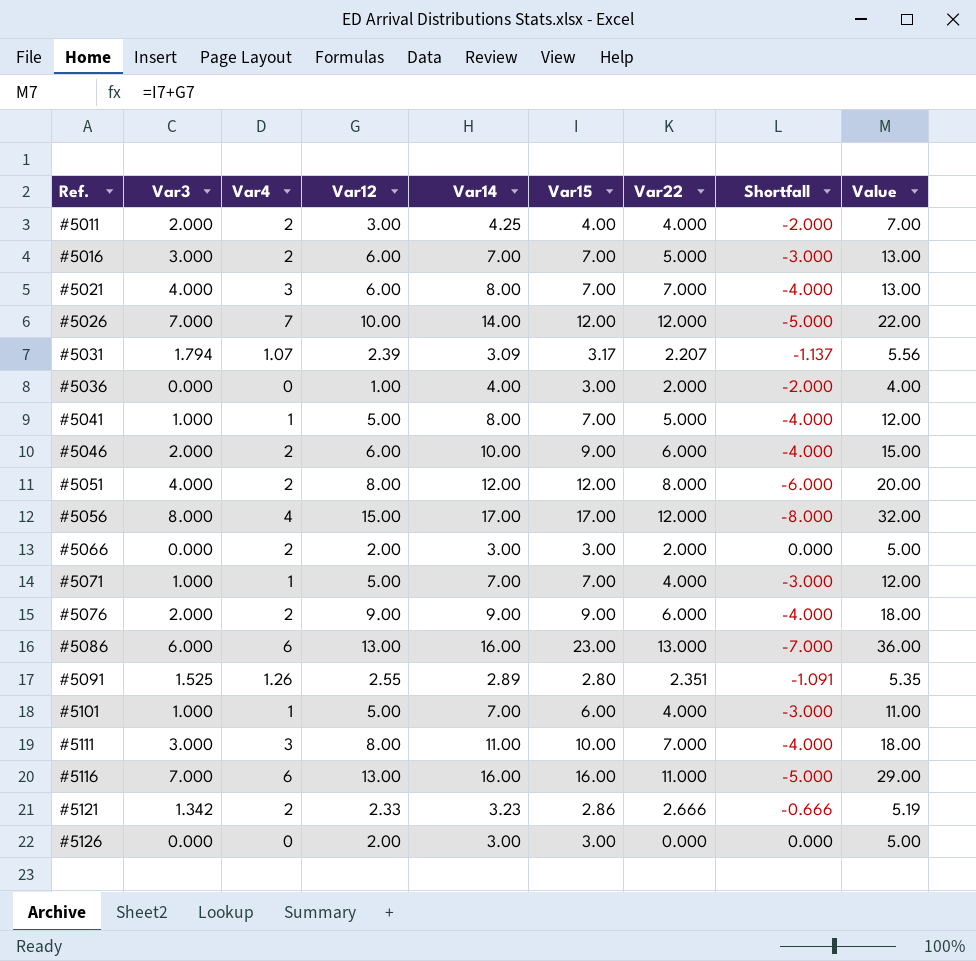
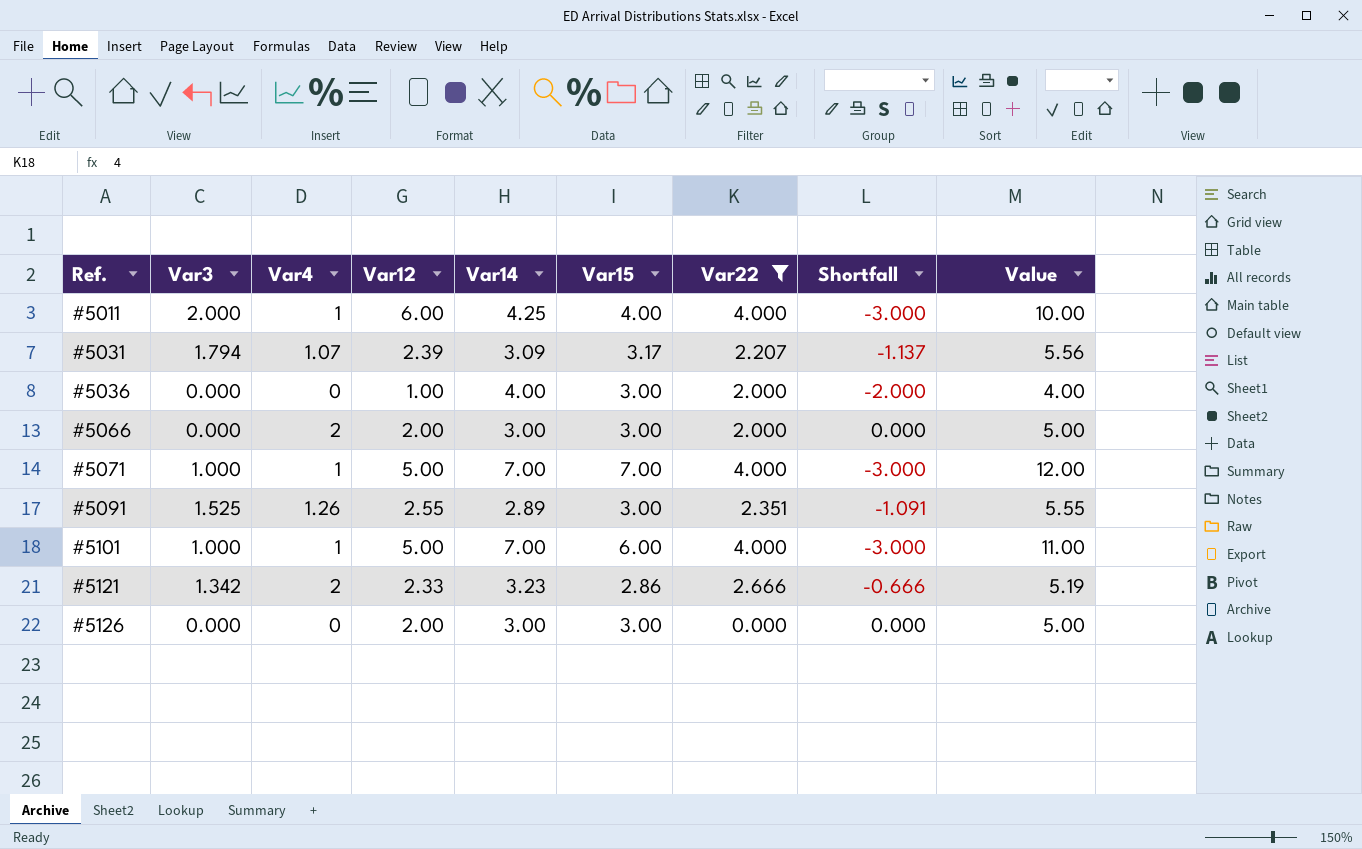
filter: none -> Var22 <= 4.000
#5011 | Var4: 2 -> 1
#5011 | Var12: 3.00 -> 6.00
#5011 | Shortfall: -2.000 -> -3.000
#5011 | Value: 7.00 -> 10.00
#5091 | Var15: 2.80 -> 3.00
#5091 | Value: 5.35 -> 5.55

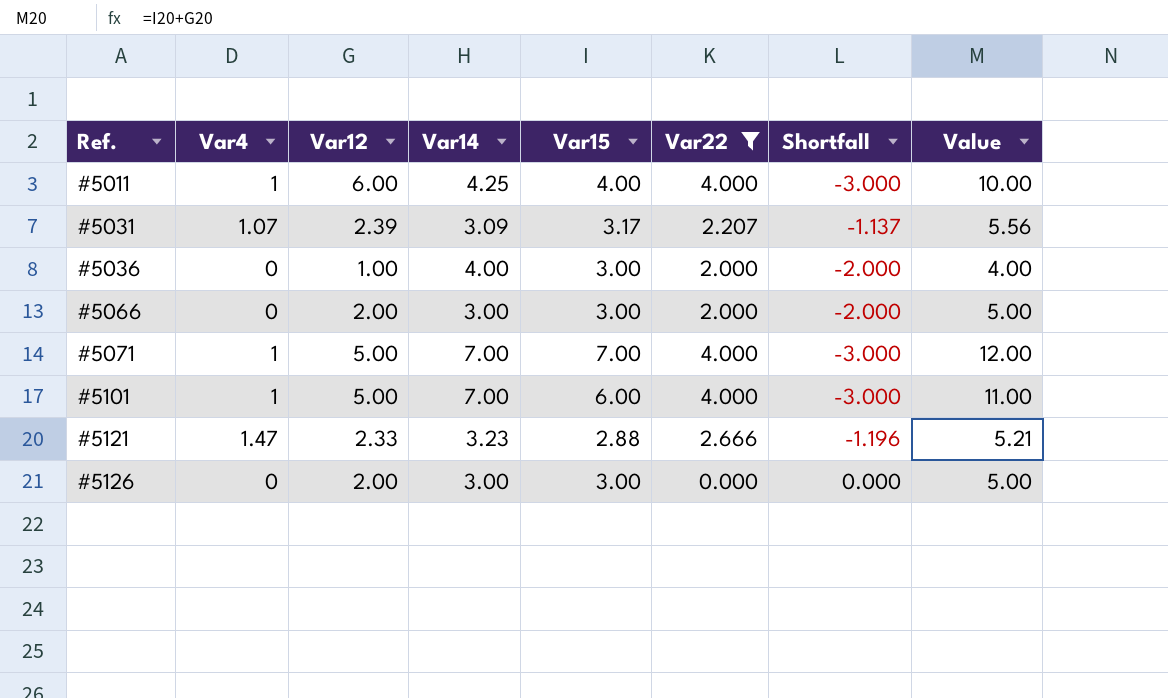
column Var3 | position: 2 -> none
row #5091: 1.525 | 1.26 | 2.55 | 2.89 | 3.00 | 2.351 | -1.091 | 5.55 -> none
#5066 | Var4: 2 -> 0
#5066 | Shortfall: 0.000 -> -2.000
#5121 | Var4: 2 -> 1.47
#5121 | Var15: 2.86 -> 2.88
#5121 | Shortfall: -0.666 -> -1.196
#5121 | Value: 5.19 -> 5.21

